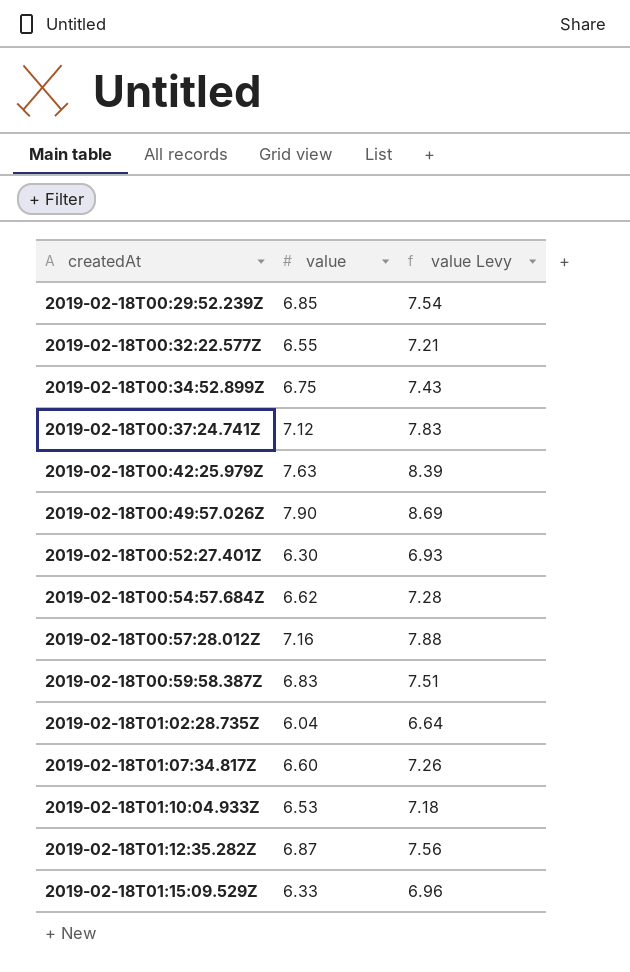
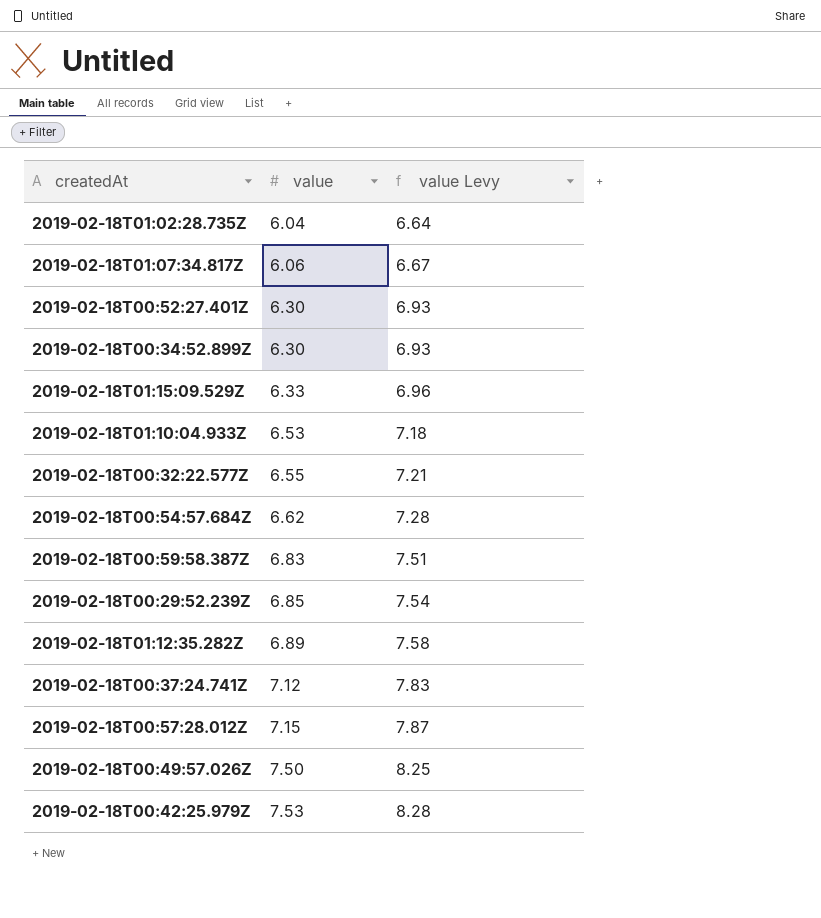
row order: createdAt ascending -> value ascending
2019-02-18T01:07:34.817Z | value: 6.60 -> 6.06
2019-02-18T01:07:34.817Z | value Levy: 7.26 -> 6.67
2019-02-18T00:34:52.899Z | value: 6.75 -> 6.30
2019-02-18T00:34:52.899Z | value Levy: 7.43 -> 6.93
2019-02-18T01:12:35.282Z | value: 6.87 -> 6.89
2019-02-18T01:12:35.282Z | value Levy: 7.56 -> 7.58
2019-02-18T00:57:28.012Z | value: 7.16 -> 7.15
2019-02-18T00:57:28.012Z | value Levy: 7.88 -> 7.87
2019-02-18T00:49:57.026Z | value: 7.90 -> 7.50
2019-02-18T00:49:57.026Z | value Levy: 8.69 -> 8.25
2019-02-18T00:42:25.979Z | value: 7.63 -> 7.53
2019-02-18T00:42:25.979Z | value Levy: 8.39 -> 8.28

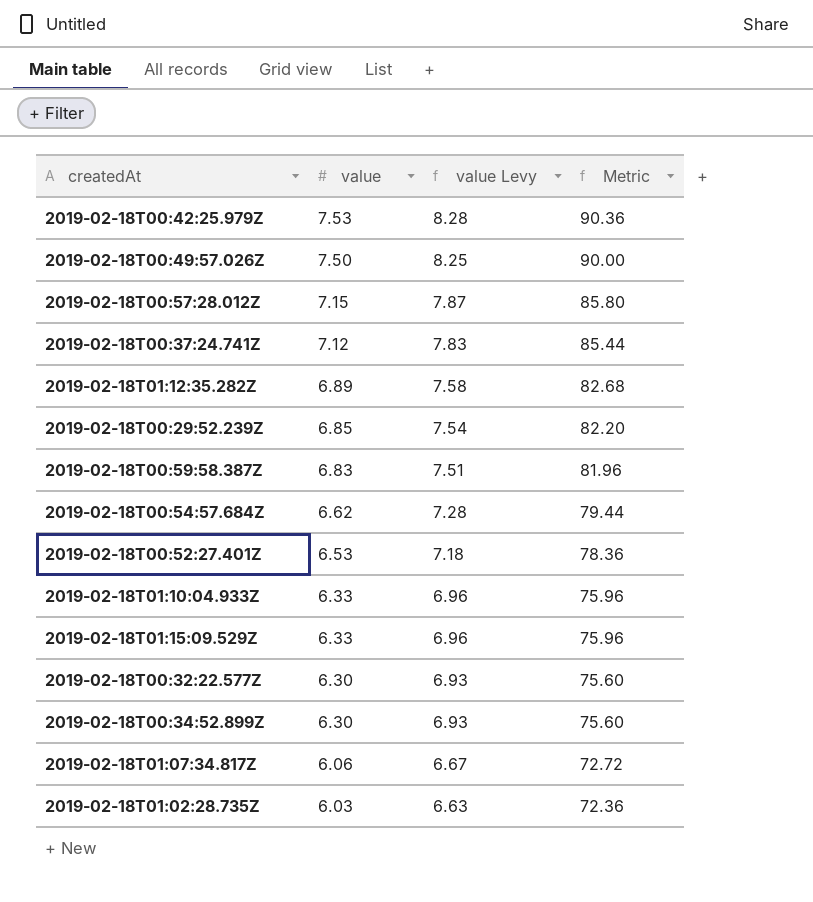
row order: value ascending -> value descending
column Metric | formula: none -> [value] * 12
2019-02-18T00:52:27.401Z | value: 6.30 -> 6.53
2019-02-18T00:52:27.401Z | value Levy: 6.93 -> 7.18
2019-02-18T01:10:04.933Z | value: 6.53 -> 6.33
2019-02-18T01:10:04.933Z | value Levy: 7.18 -> 6.96
2019-02-18T00:32:22.577Z | value: 6.55 -> 6.30
2019-02-18T00:32:22.577Z | value Levy: 7.21 -> 6.93
2019-02-18T01:02:28.735Z | value: 6.04 -> 6.03
2019-02-18T01:02:28.735Z | value Levy: 6.64 -> 6.63

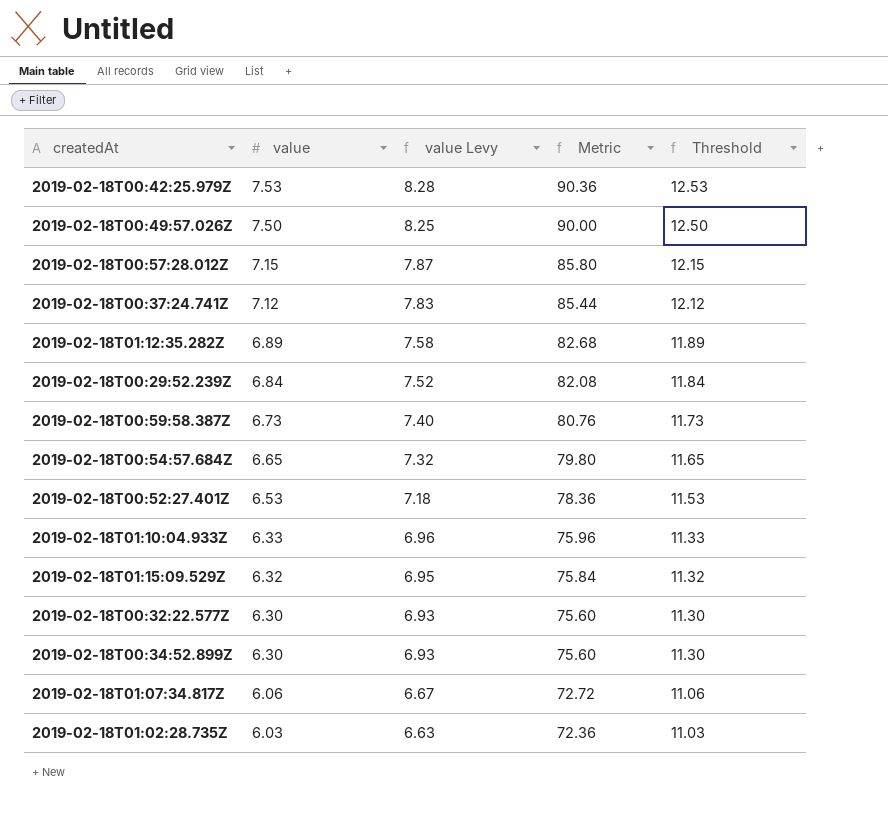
column Threshold | formula: none -> [value] + 5
2019-02-18T00:29:52.239Z | value: 6.85 -> 6.84
2019-02-18T00:29:52.239Z | value Levy: 7.54 -> 7.52
2019-02-18T00:29:52.239Z | Metric: 82.20 -> 82.08
2019-02-18T00:59:58.387Z | value: 6.83 -> 6.73
2019-02-18T00:59:58.387Z | value Levy: 7.51 -> 7.40
2019-02-18T00:59:58.387Z | Metric: 81.96 -> 80.76
2019-02-18T00:54:57.684Z | value: 6.62 -> 6.65
2019-02-18T00:54:57.684Z | value Levy: 7.28 -> 7.32
2019-02-18T00:54:57.684Z | Metric: 79.44 -> 79.80
2019-02-18T01:15:09.529Z | value: 6.33 -> 6.32
2019-02-18T01:15:09.529Z | value Levy: 6.96 -> 6.95
2019-02-18T01:15:09.529Z | Metric: 75.96 -> 75.84

